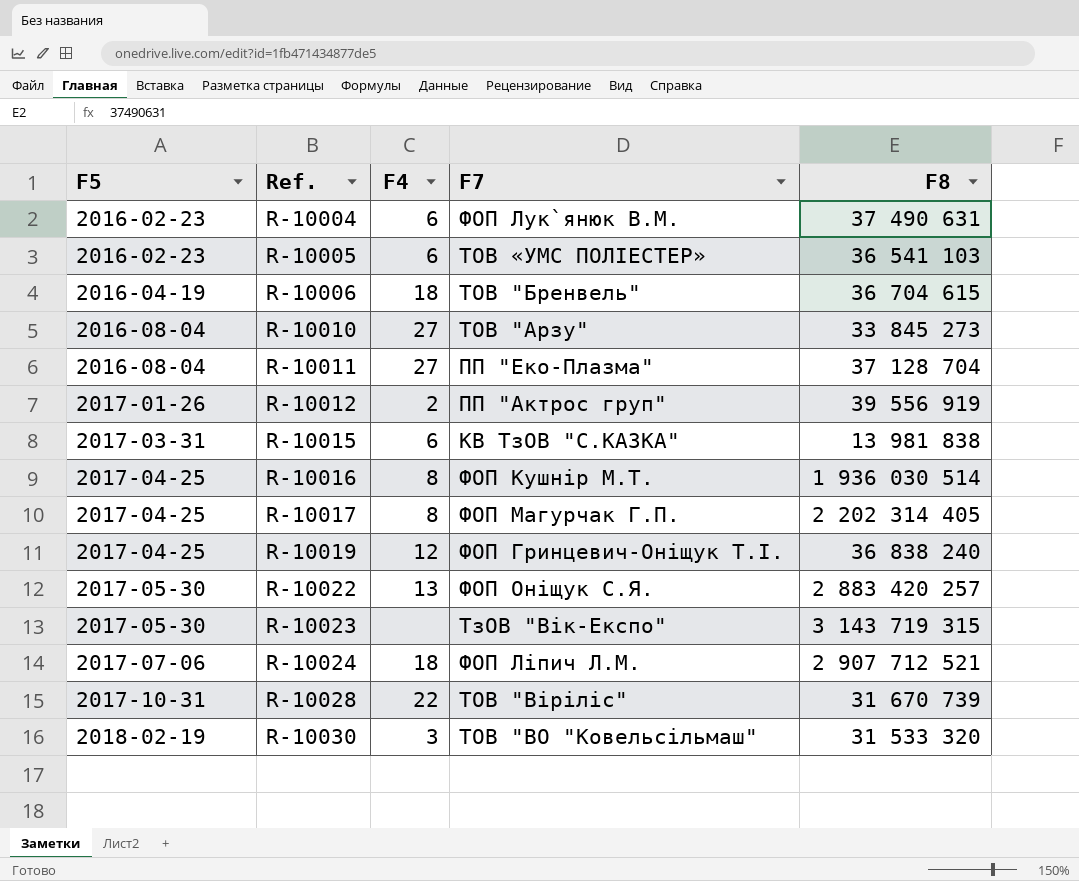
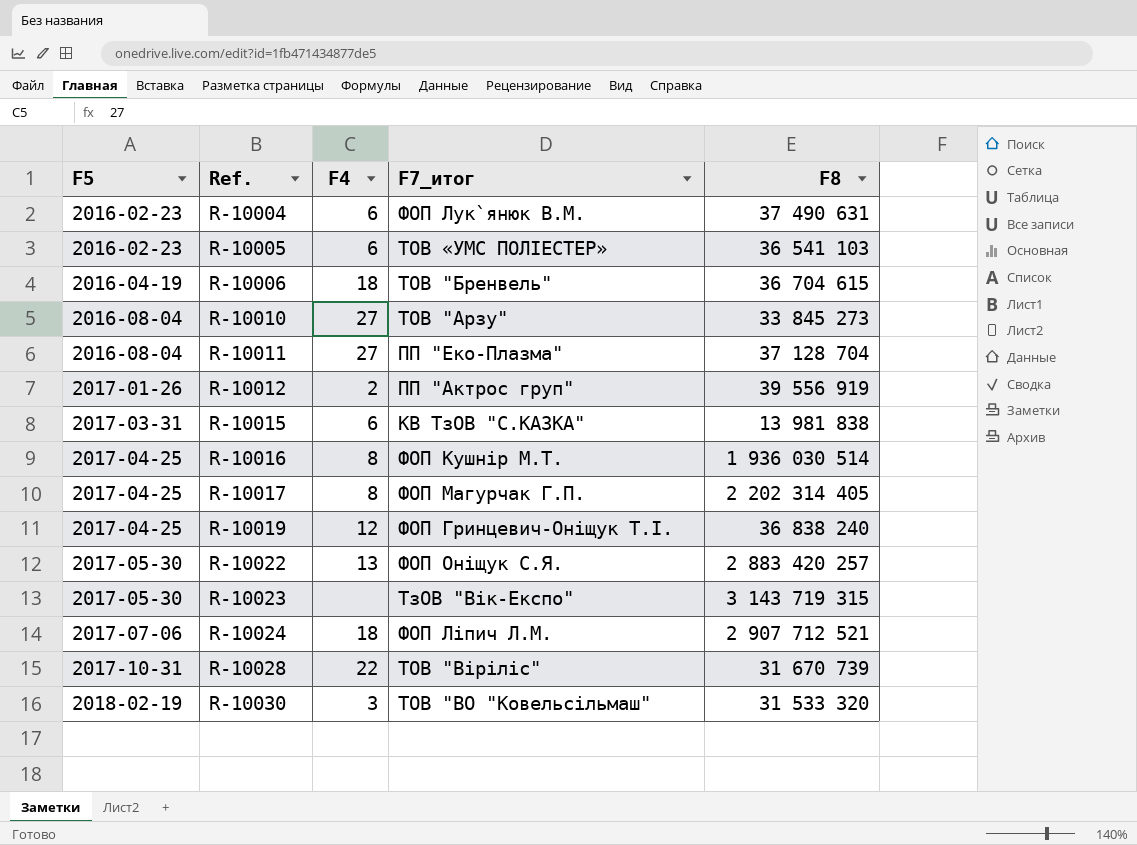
column name: F7 -> F7_итог

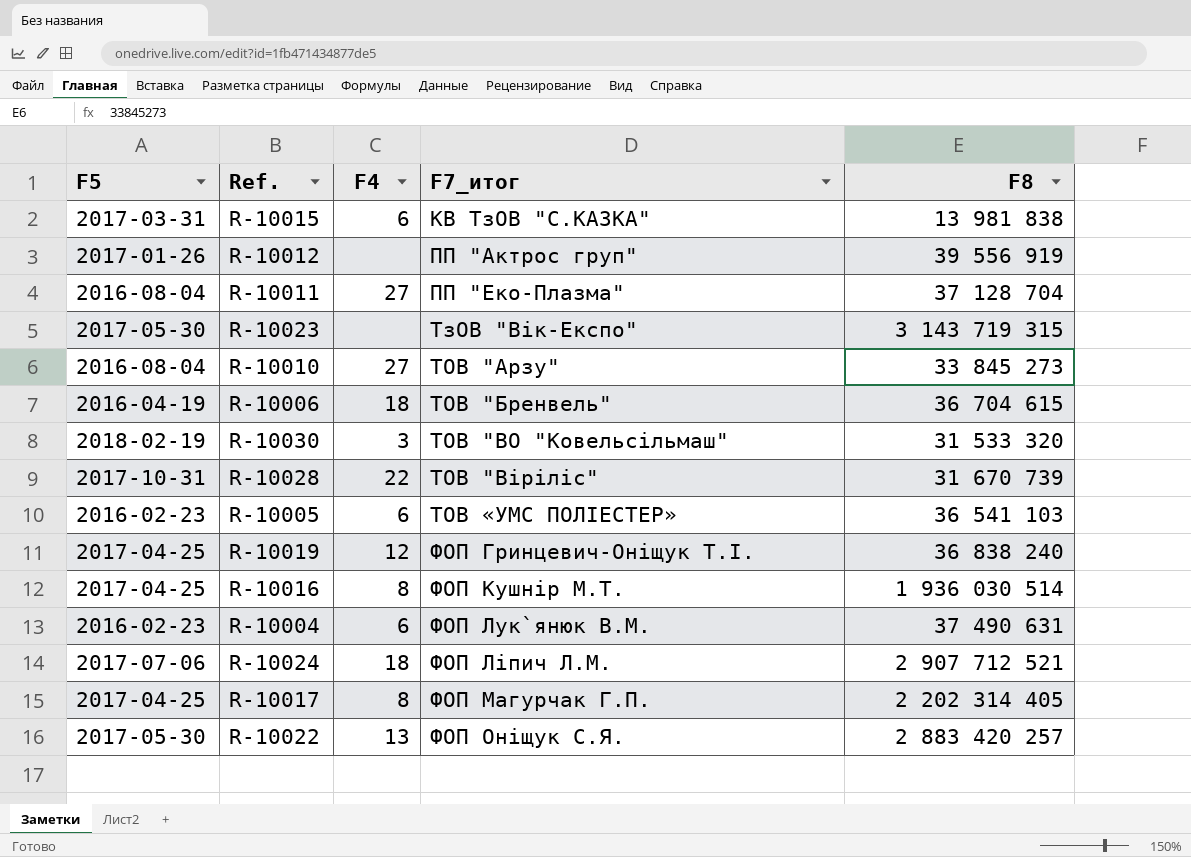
row order: F5 ascending -> F7_итог ascending
R-10012 | F4: 2 -> none

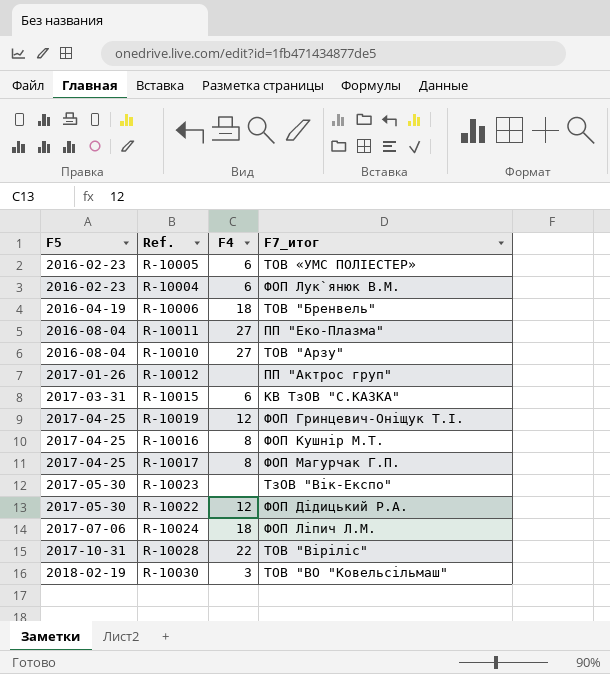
row order: F7_итог ascending -> F5 ascending
column F8 | position: 5 -> none
R-10022 | F4: 13 -> 12
R-10022 | F7_итог: ФОП Оніщук С.Я. -> ФОП Дідицький Р.А.

